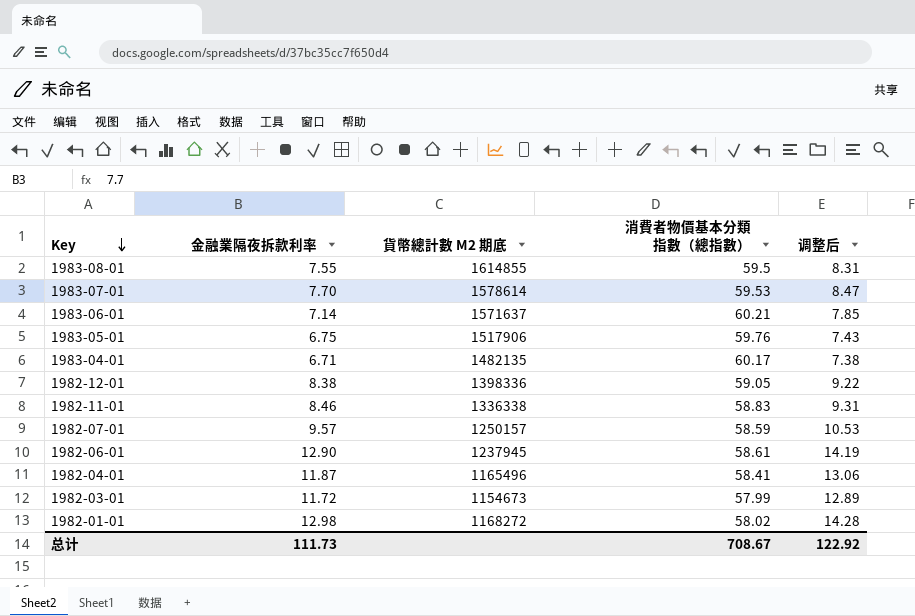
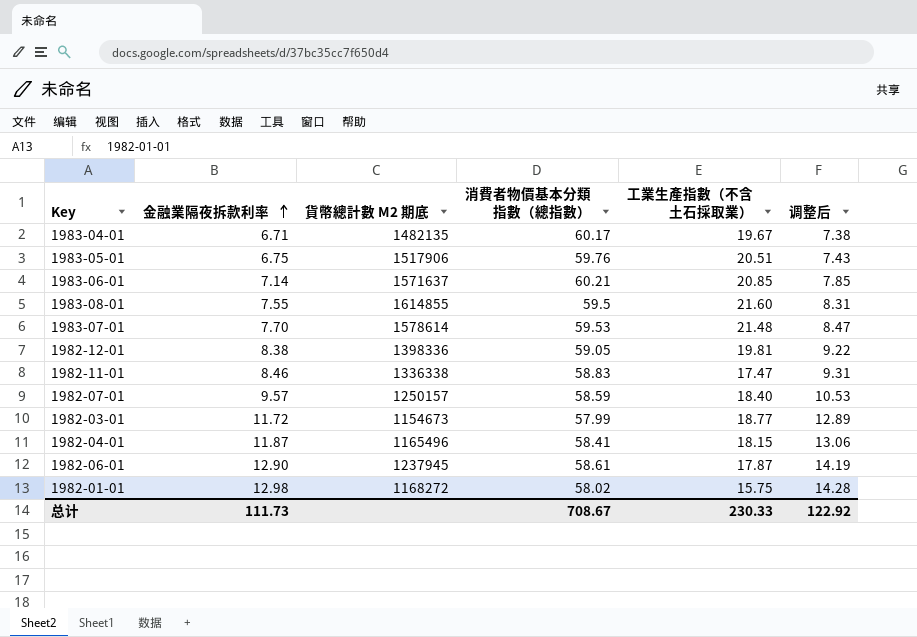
row order: Key descending -> 金融業隔夜拆款利率 ascending
column 工業生產指數（不含土石採取業） | position: none -> 5

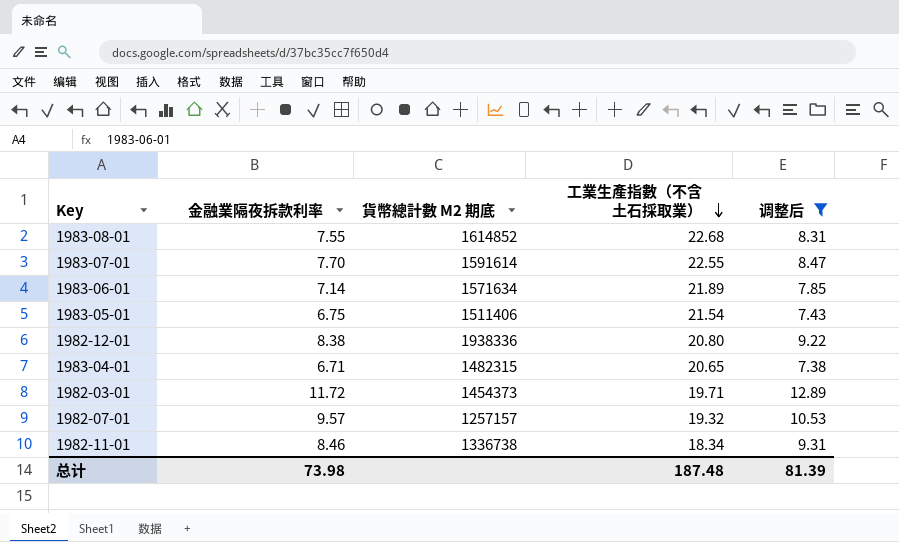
filter: none -> 调整后 <= 12.89
row order: 金融業隔夜拆款利率 ascending -> 工業生產指數（不含土石採取業） descending
column 消費者物價基本分類指數（總指數） | position: 4 -> none
1983-08-01 | 貨幣總計數 M2 期底: 1614855 -> 1614852
1983-08-01 | 工業生產指數（不含土石採取業）: 21.60 -> 22.68
1983-07-01 | 貨幣總計數 M2 期底: 1578614 -> 1591614
1983-07-01 | 工業生產指數（不含土石採取業）: 21.48 -> 22.55
1983-06-01 | 貨幣總計數 M2 期底: 1571637 -> 1571634
1983-06-01 | 工業生產指數（不含土石採取業）: 20.85 -> 21.89
1983-05-01 | 貨幣總計數 M2 期底: 1517906 -> 1511406
1983-05-01 | 工業生產指數（不含土石採取業）: 20.51 -> 21.54
1982-12-01 | 貨幣總計數 M2 期底: 1398336 -> 1938336
1982-12-01 | 工業生產指數（不含土石採取業）: 19.81 -> 20.80
1983-04-01 | 貨幣總計數 M2 期底: 1482135 -> 1482315
1983-04-01 | 工業生產指數（不含土石採取業）: 19.67 -> 20.65
1982-03-01 | 貨幣總計數 M2 期底: 1154673 -> 1454373
1982-03-01 | 工業生產指數（不含土石採取業）: 18.77 -> 19.71
1982-07-01 | 貨幣總計數 M2 期底: 1250157 -> 1257157
1982-07-01 | 工業生產指數（不含土石採取業）: 18.40 -> 19.32
1982-11-01 | 貨幣總計數 M2 期底: 1336338 -> 1336738
1982-11-01 | 工業生產指數（不含土石採取業）: 17.47 -> 18.34
总计 | 金融業隔夜拆款利率: 111.73 -> 73.98
总计 | 工業生產指數（不含土石採取業）: 230.33 -> 187.48
总计 | 调整后: 122.92 -> 81.39

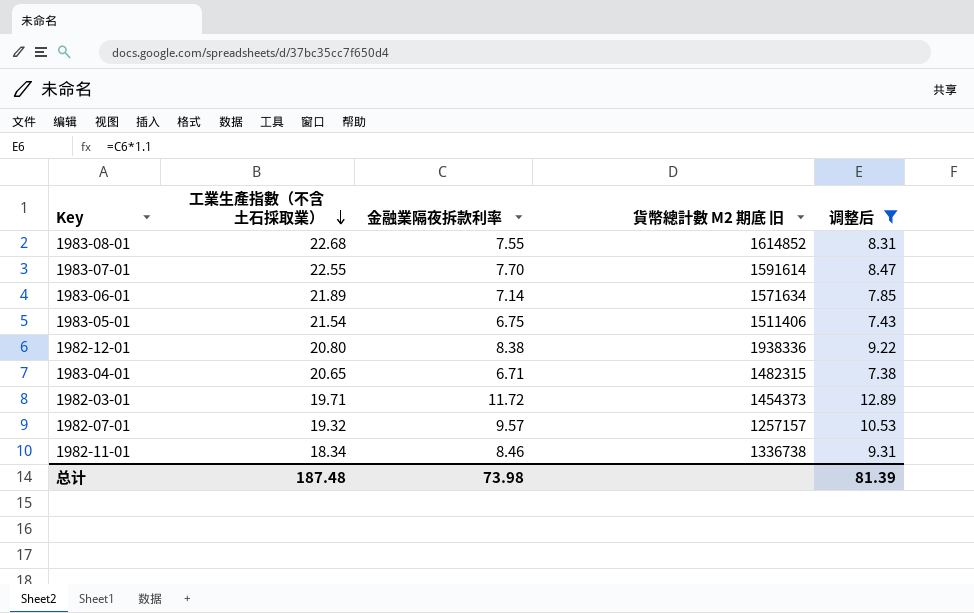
column 工業生產指數（不含土石採取業） | position: 4 -> 2
column name: 貨幣總計數 M2 期底 -> 貨幣總計數 M2 期底 旧

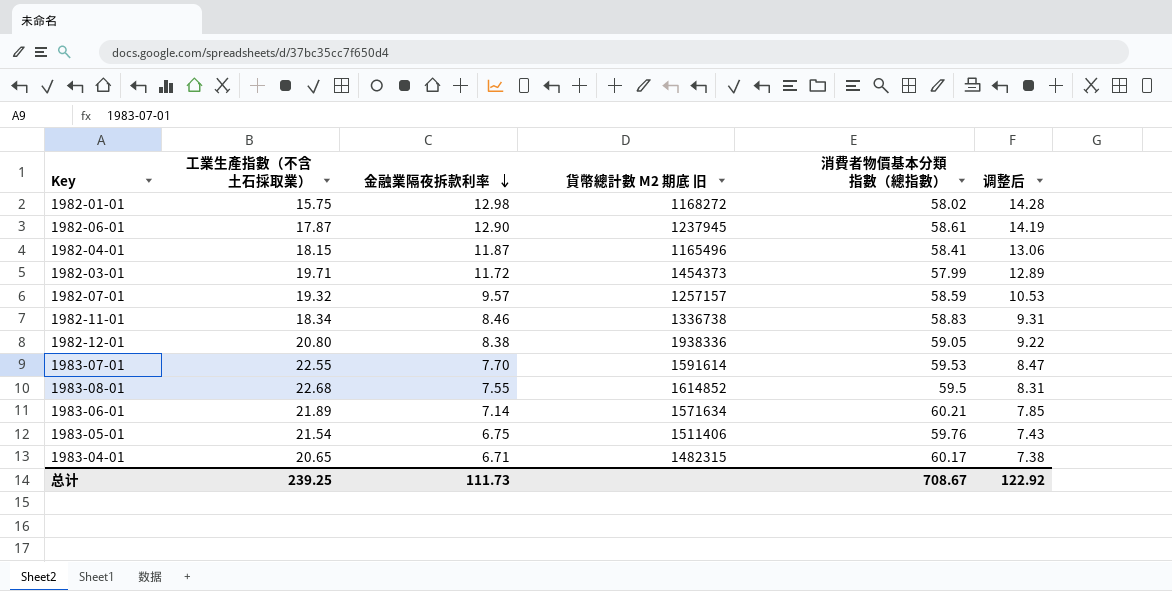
filter: 调整后 <= 12.89 -> none
row order: 工業生產指數（不含土石採取業） descending -> 金融業隔夜拆款利率 descending
column 消費者物價基本分類指數（總指數） | position: none -> 5
总计 | 工業生產指數（不含土石採取業）: 187.48 -> 239.25
总计 | 金融業隔夜拆款利率: 73.98 -> 111.73
总计 | 调整后: 81.39 -> 122.92

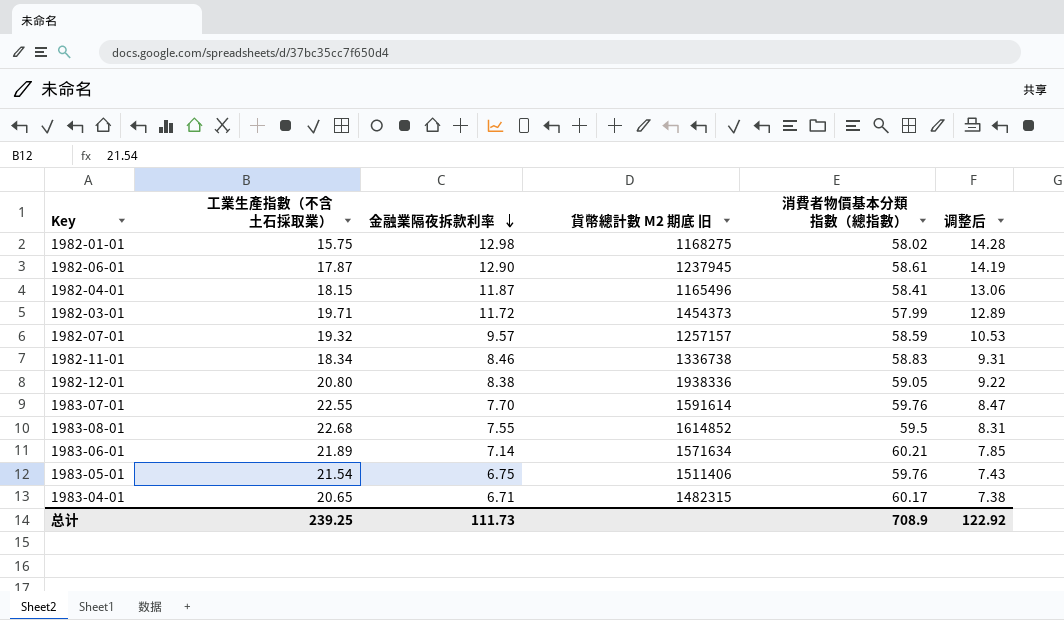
1982-01-01 | 貨幣總計數 M2 期底 旧: 1168272 -> 1168275
1983-07-01 | 消費者物價基本分類指數（總指數）: 59.53 -> 59.76
总计 | 消費者物價基本分類指數（總指數）: 708.67 -> 708.9

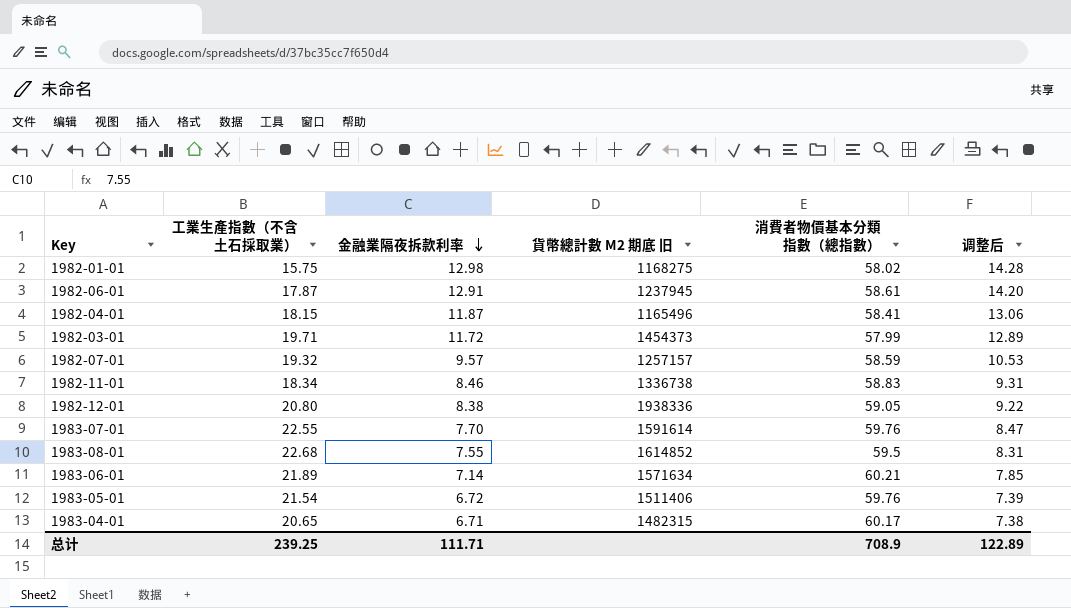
1982-06-01 | 金融業隔夜拆款利率: 12.90 -> 12.91
1982-06-01 | 调整后: 14.19 -> 14.20
1983-05-01 | 金融業隔夜拆款利率: 6.75 -> 6.72
1983-05-01 | 调整后: 7.43 -> 7.39
总计 | 金融業隔夜拆款利率: 111.73 -> 111.71
总计 | 调整后: 122.92 -> 122.89

